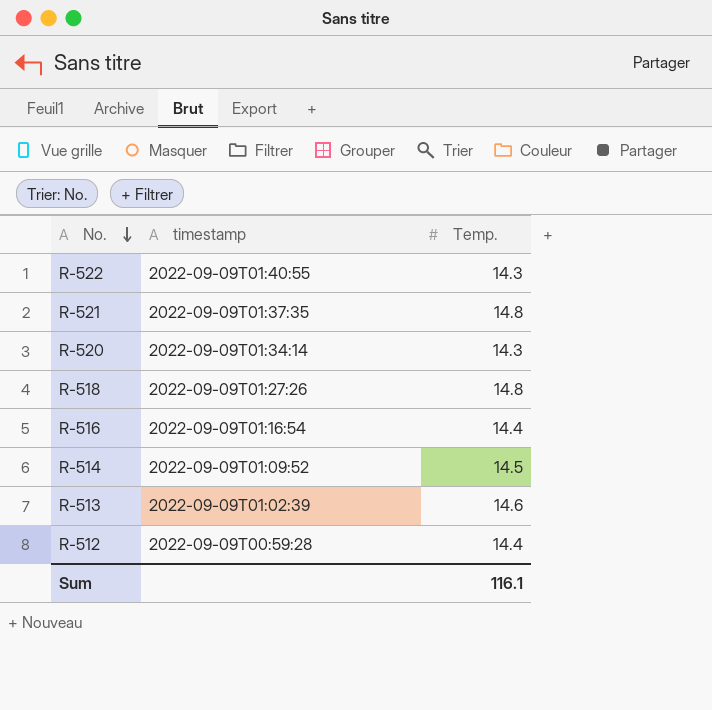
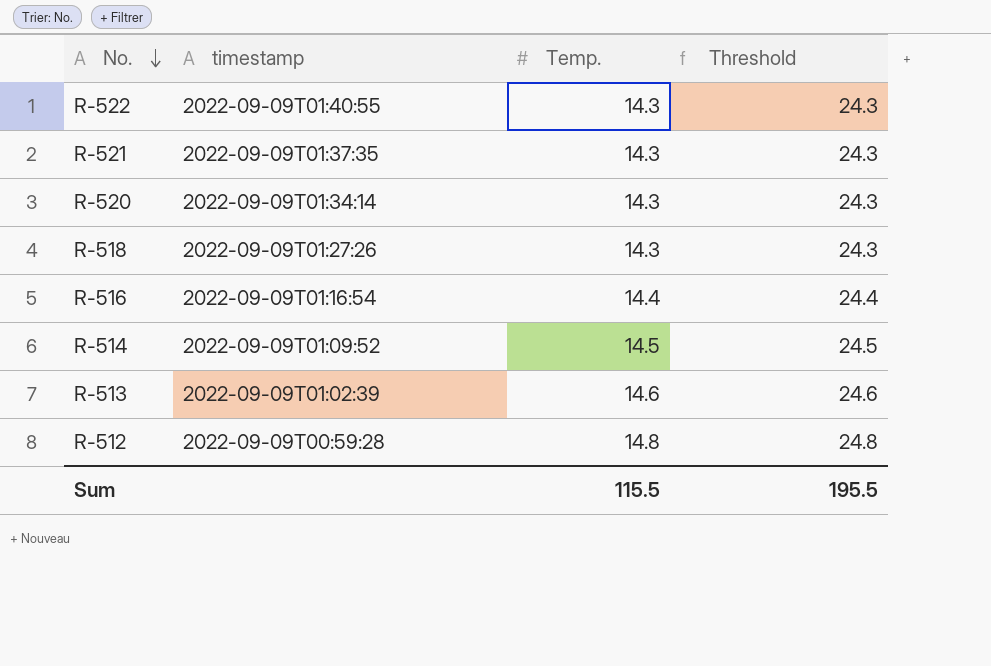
column Threshold | formula: none -> [Temp.] + 10
R-521 | Temp.: 14.8 -> 14.3
R-518 | Temp.: 14.8 -> 14.3
R-512 | Temp.: 14.4 -> 14.8
Sum | Temp.: 116.1 -> 115.5

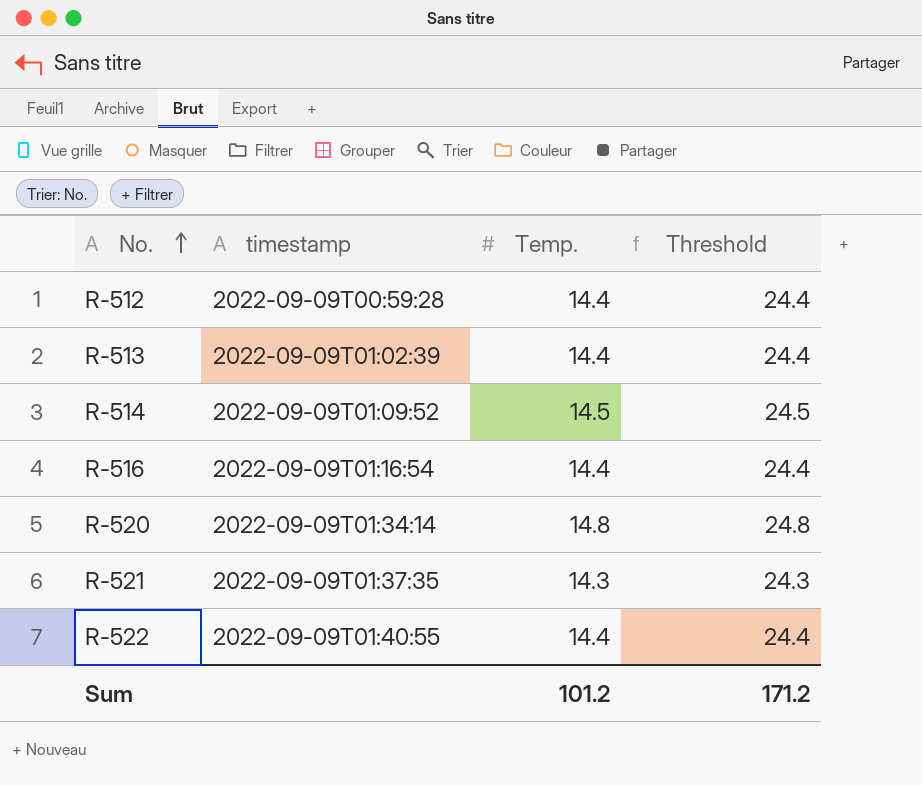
row order: No. descending -> No. ascending
row R-518: 2022-09-09T01:27:26 | 14.3 | 24.3 -> none
R-512 | Temp.: 14.8 -> 14.4
R-512 | Threshold: 24.8 -> 24.4
R-513 | Temp.: 14.6 -> 14.4
R-513 | Threshold: 24.6 -> 24.4
R-520 | Temp.: 14.3 -> 14.8
R-520 | Threshold: 24.3 -> 24.8
R-522 | Temp.: 14.3 -> 14.4
R-522 | Threshold: 24.3 -> 24.4
Sum | Temp.: 115.5 -> 101.2
Sum | Threshold: 195.5 -> 171.2

